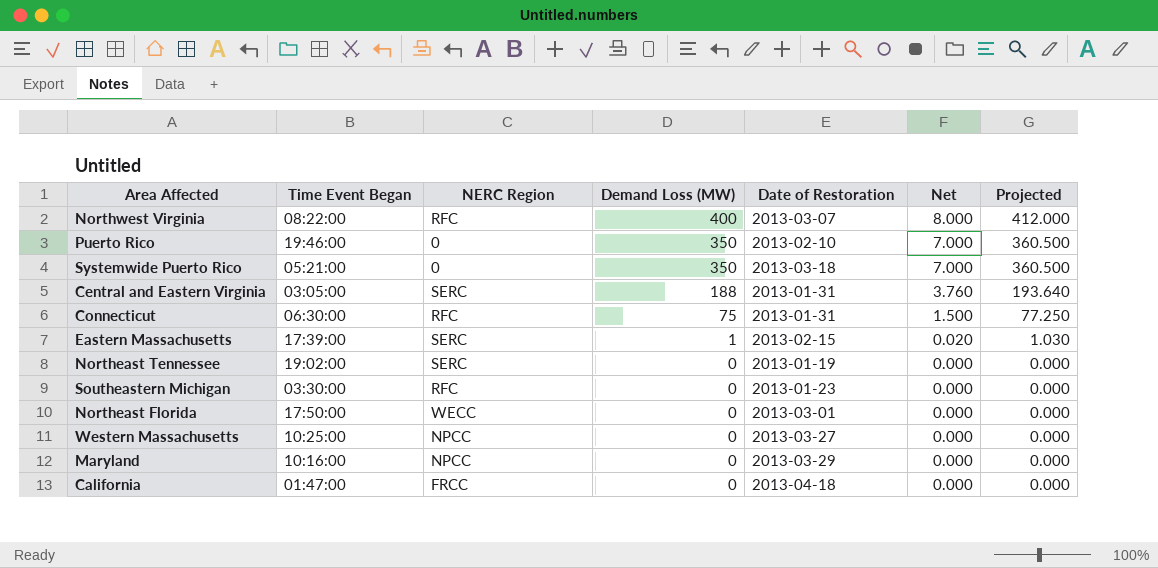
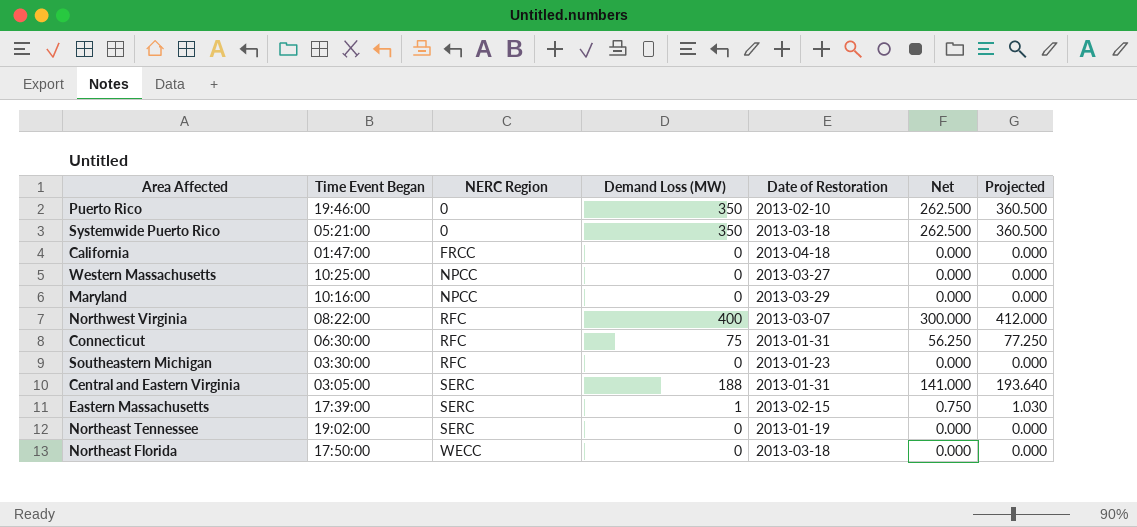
row order: Demand Loss (MW) descending -> NERC Region ascending
column Net | formula: [Demand Loss (MW)] * 0.02 -> [Demand Loss (MW)] * 0.75
Northeast Florida | Date of Restoration: 2013-03-01 -> 2013-03-18

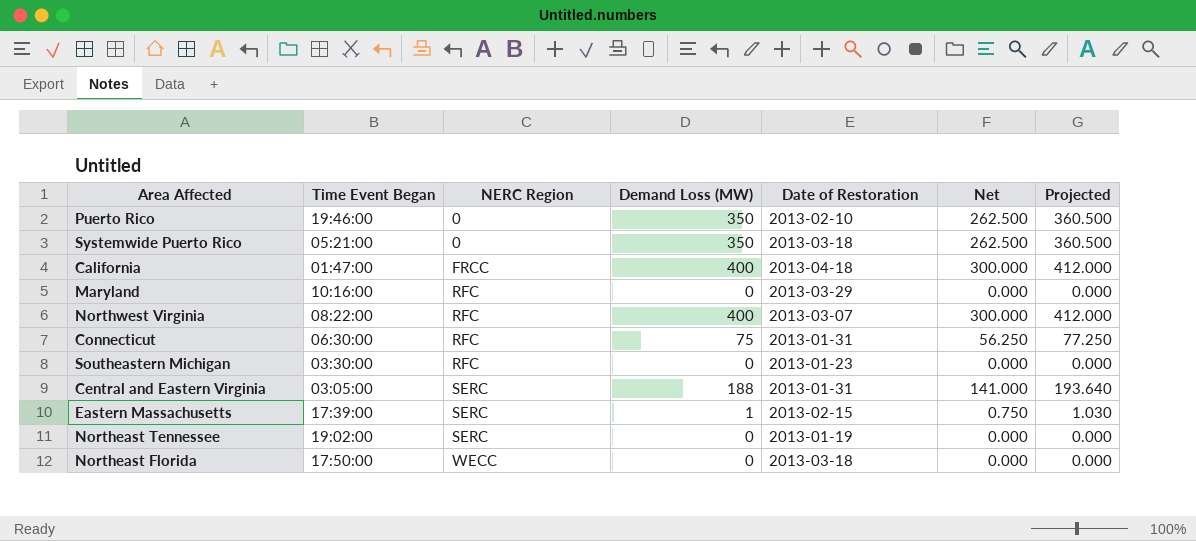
row Western Massachusetts: 10:25:00 | NPCC | 0 | 2013-03-27 | 0.000 | 0.000 -> none
California | Demand Loss (MW): 0 -> 400
California | Net: 0.000 -> 300.000
California | Projected: 0.000 -> 412.000
Maryland | NERC Region: NPCC -> RFC

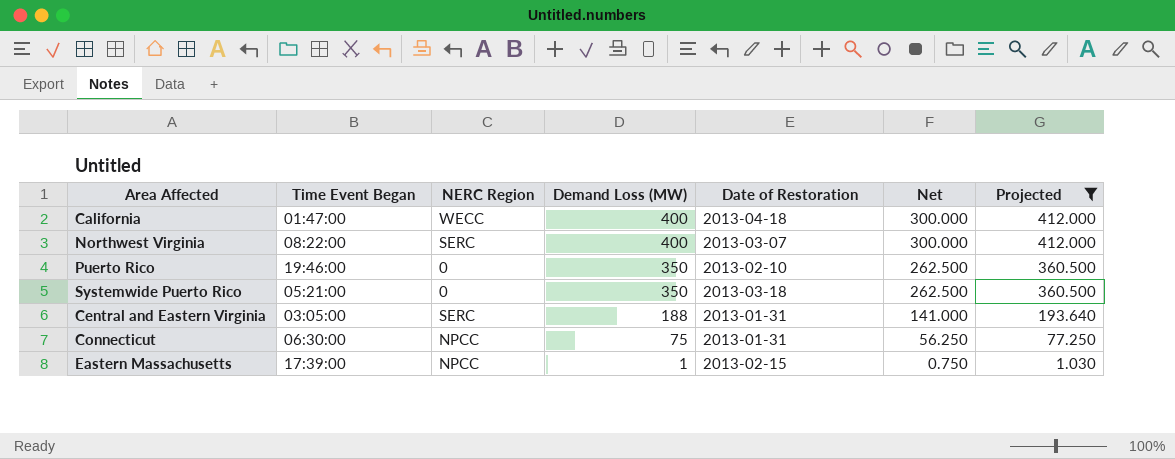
filter: none -> Projected != 0.000
row order: NERC Region ascending -> Demand Loss (MW) descending
California | NERC Region: FRCC -> WECC
Northwest Virginia | NERC Region: RFC -> SERC
Connecticut | NERC Region: RFC -> NPCC
Eastern Massachusetts | NERC Region: SERC -> NPCC

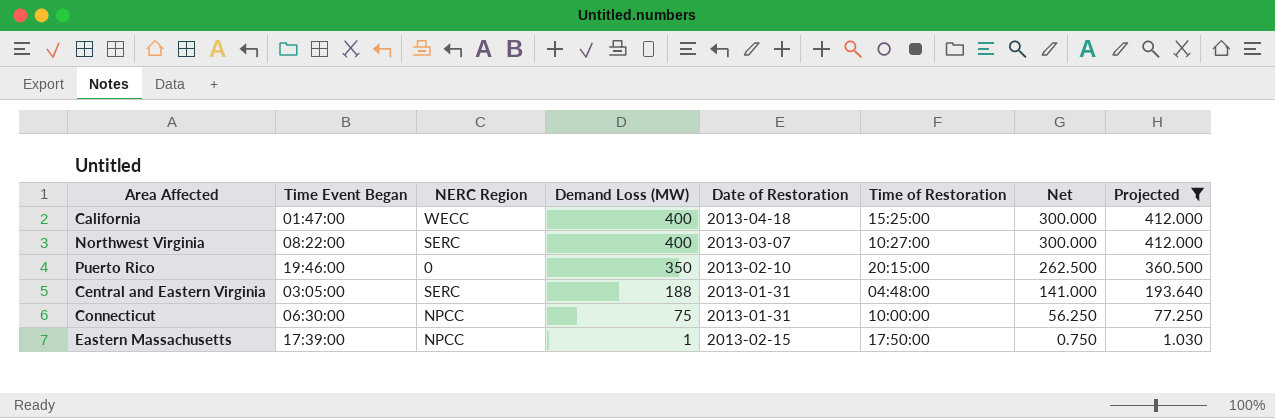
column Time of Restoration | position: none -> 6
row Systemwide Puerto Rico: 05:21:00 | 0 | 350 | 2013-03-18 | 262.500 | 360.500 -> none

